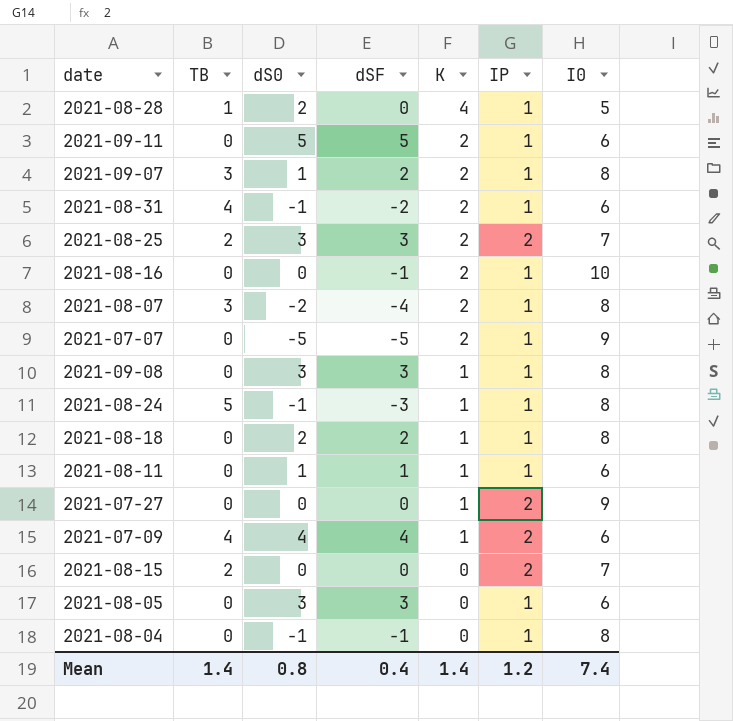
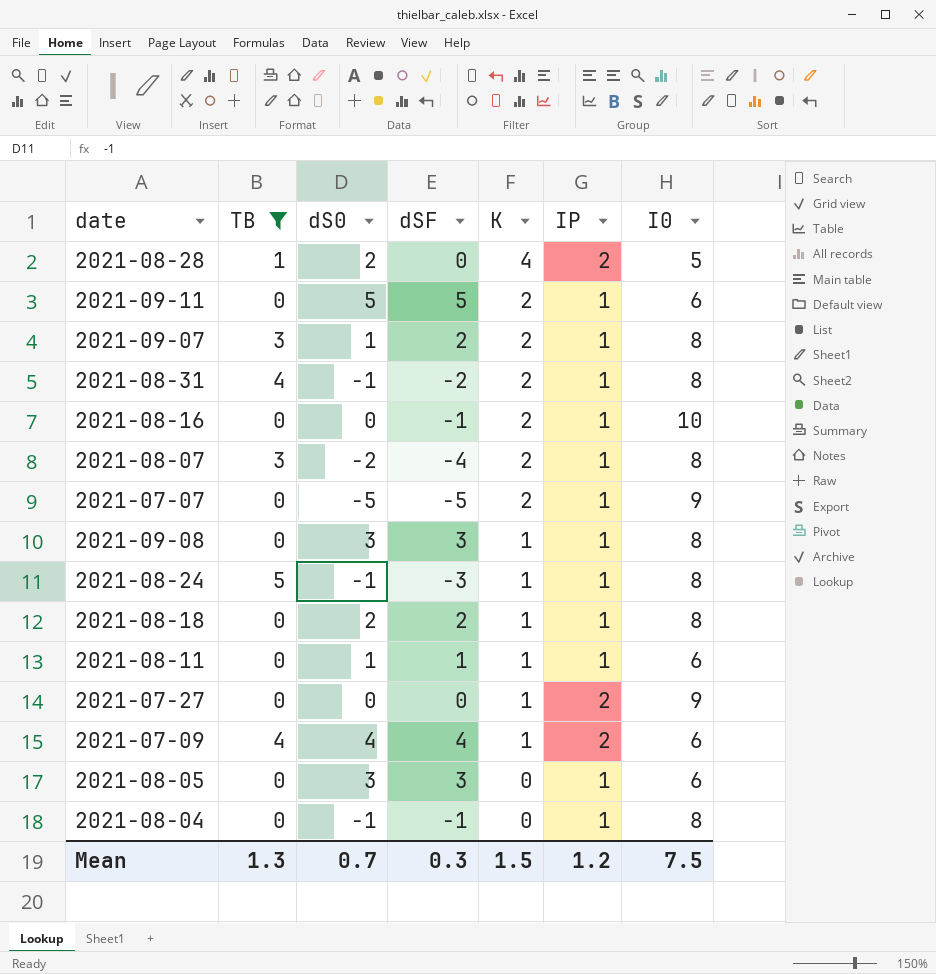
filter: none -> TB != 2
2021-08-28 | IP: 1 -> 2
2021-08-31 | I0: 6 -> 8
Mean | TB: 1.4 -> 1.3
Mean | dS0: 0.8 -> 0.7
Mean | dSF: 0.4 -> 0.3
Mean | K: 1.4 -> 1.5
Mean | I0: 7.4 -> 7.5

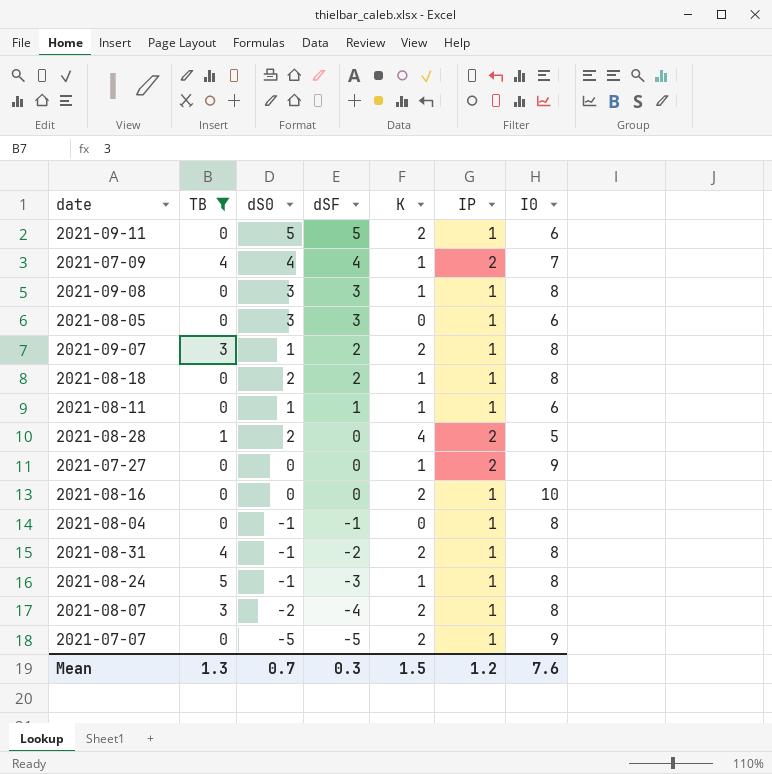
row order: K descending -> dSF descending
2021-07-09 | I0: 6 -> 7
2021-08-16 | dSF: -1 -> 0
Mean | I0: 7.5 -> 7.6

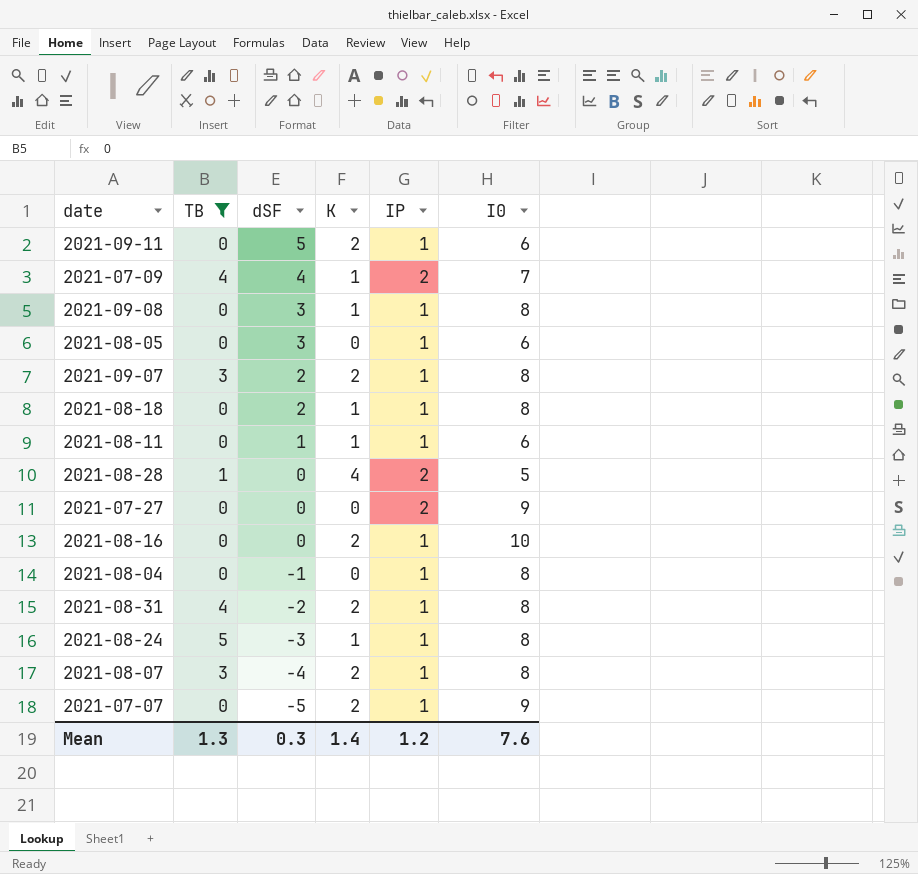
column dS0 | position: 3 -> none
2021-07-27 | K: 1 -> 0
Mean | K: 1.5 -> 1.4

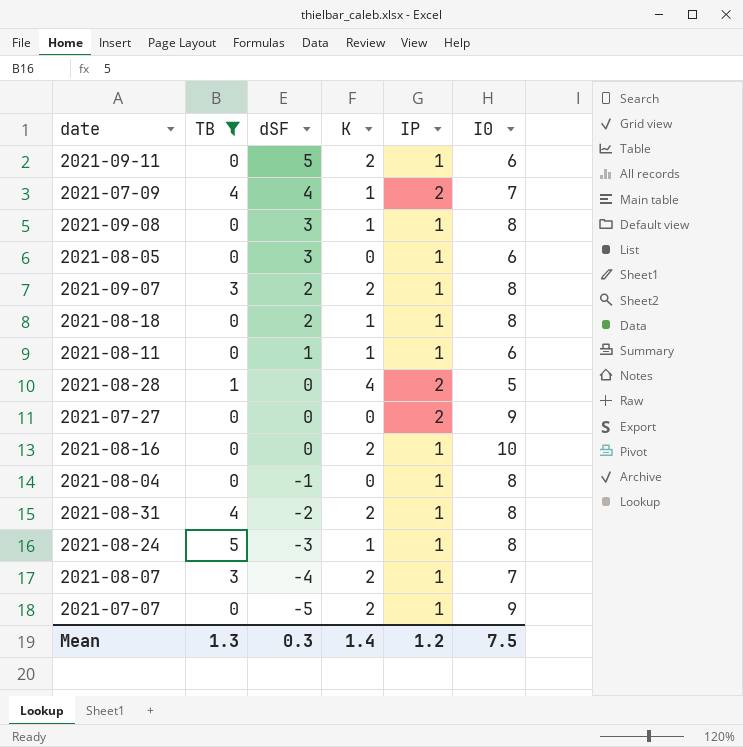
2021-08-07 | I0: 8 -> 7
Mean | I0: 7.6 -> 7.5

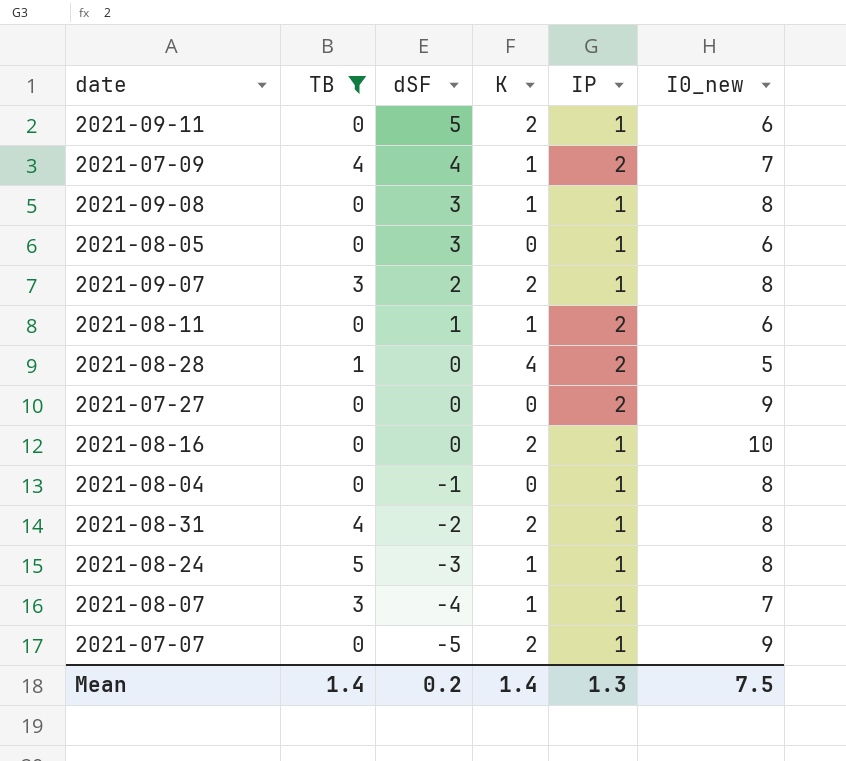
column name: I0 -> I0_new
row 2021-08-18: 0 | 2 | 1 | 1 | 8 -> none
2021-08-11 | IP: 1 -> 2
2021-08-07 | K: 2 -> 1
Mean | TB: 1.3 -> 1.4
Mean | dSF: 0.3 -> 0.2
Mean | IP: 1.2 -> 1.3

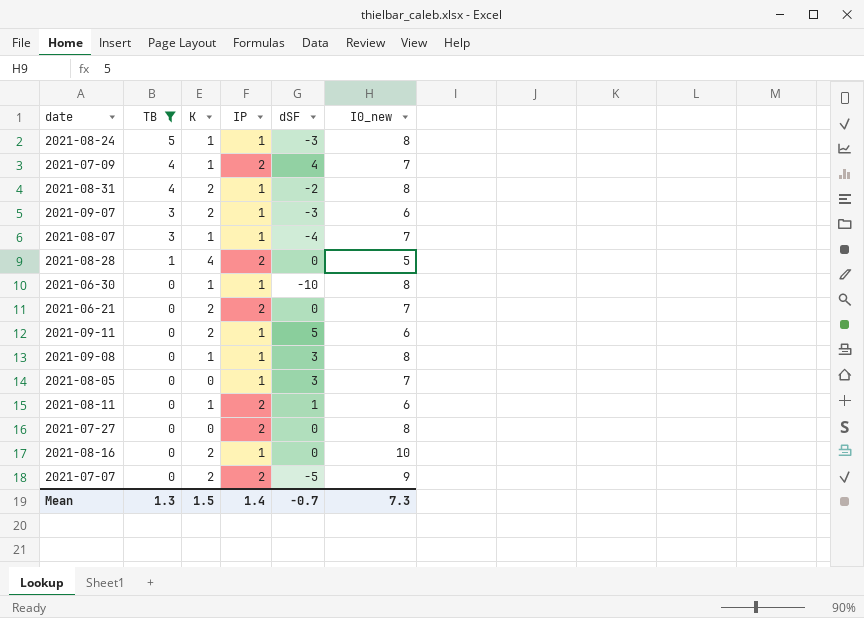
row order: dSF descending -> TB descending
column dSF | position: 3 -> 5
row 2021-08-04: 0 | -1 | 0 | 1 | 8 -> none
2021-09-07 | dSF: 2 -> -3
2021-09-07 | I0_new: 8 -> 6
row 2021-06-30: none -> 0 | 1 | 1 | -10 | 8
row 2021-06-21: none -> 0 | 2 | 2 | 0 | 7
2021-08-05 | I0_new: 6 -> 7
2021-07-27 | I0_new: 9 -> 8
2021-07-07 | IP: 1 -> 2
Mean | TB: 1.4 -> 1.3
Mean | K: 1.4 -> 1.5
Mean | IP: 1.3 -> 1.4
Mean | dSF: 0.2 -> -0.7
Mean | I0_new: 7.5 -> 7.3

